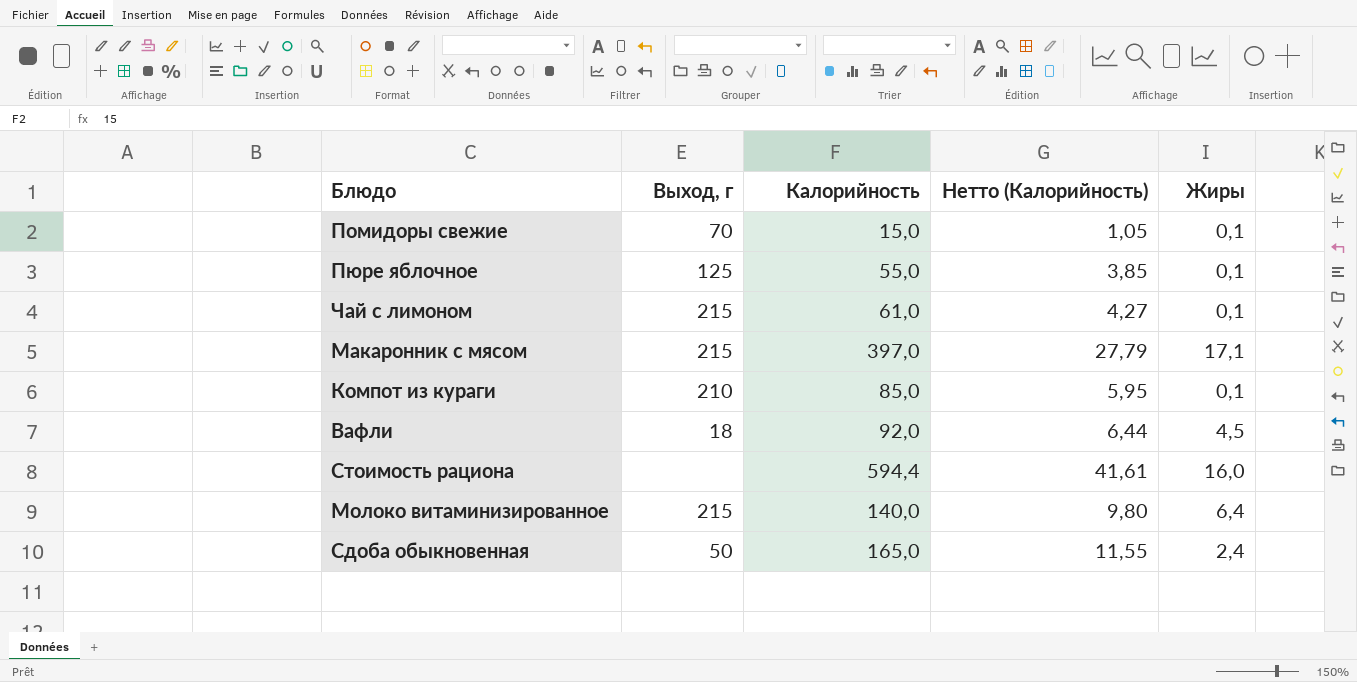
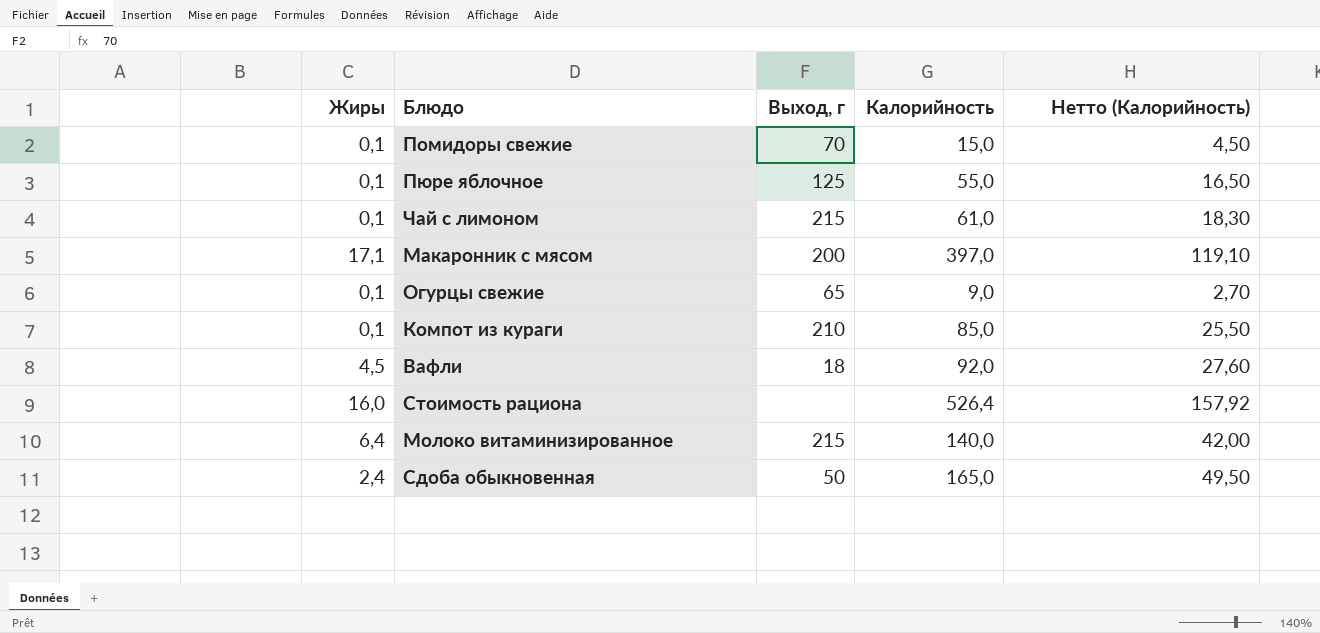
column Жиры | position: 5 -> 1
column Нетто (Калорийность) | formula: [Калорийность] * 0,07 -> [Калорийность] * 0,3
Макаронник с мясом | Выход, г: 215 -> 200
row Огурцы свежие: none -> 0,1 | 65 | 9,0 | 2,70
Стоимость рациона | Калорийность: 594,4 -> 526,4

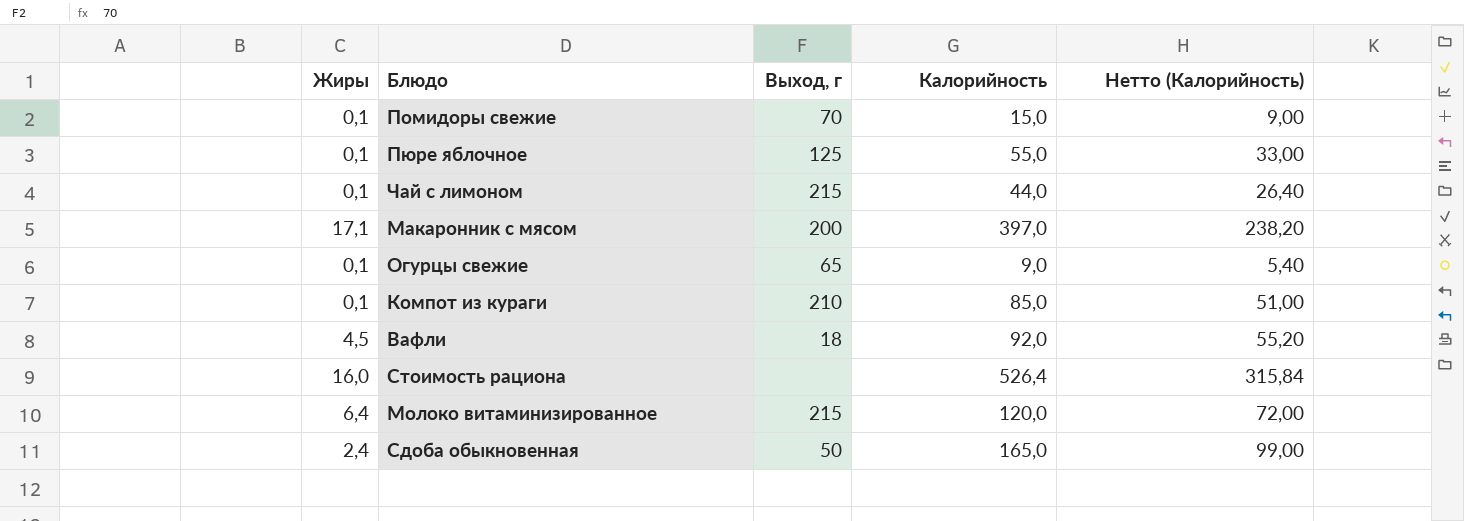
column Нетто (Калорийность) | formula: [Калорийность] * 0,3 -> [Калорийность] * 0,6
Чай с лимоном | Калорийность: 61,0 -> 44,0
Молоко витаминизированное | Калорийность: 140,0 -> 120,0

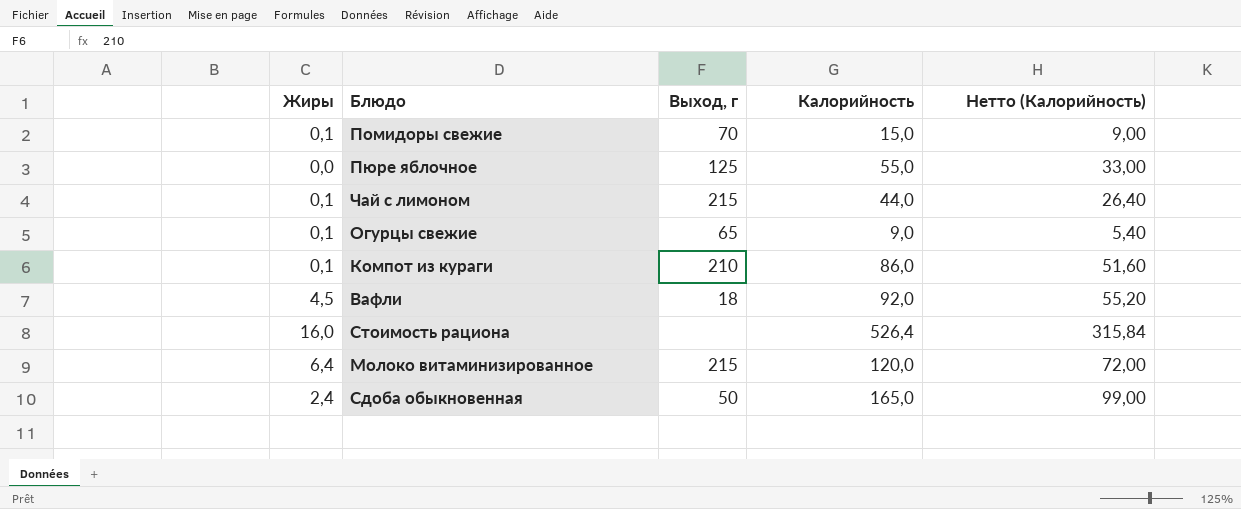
row Макаронник с мясом: 17,1 | 200 | 397,0 | 238,20 -> none
Пюре яблочное | Жиры: 0,1 -> 0,0
Компот из кураги | Калорийность: 85,0 -> 86,0
Компот из кураги | Нетто (Калорийность): 51,00 -> 51,60

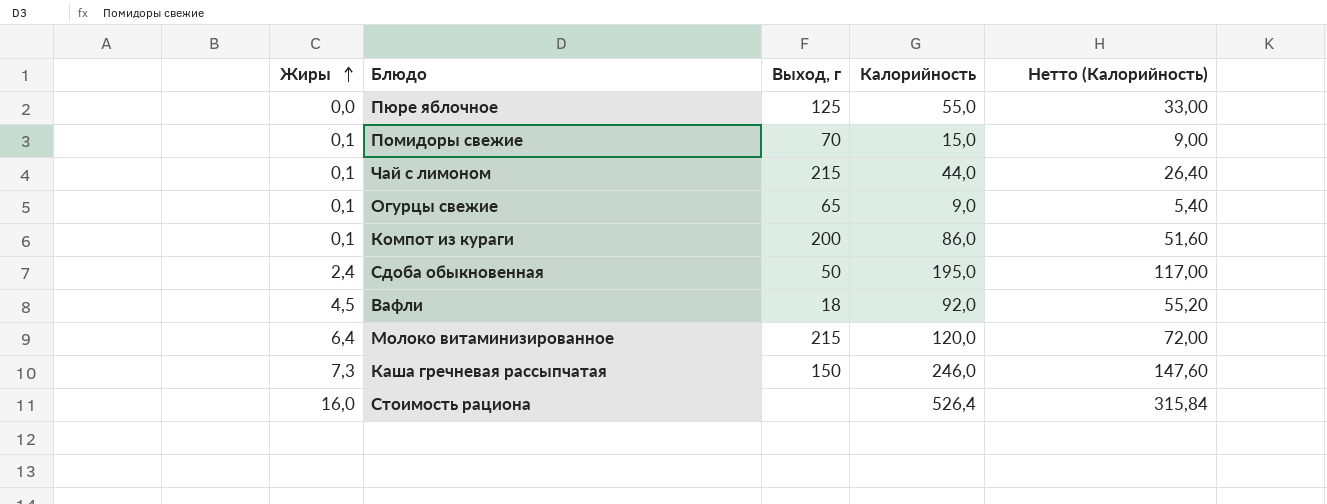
row order: none -> Жиры ascending
Компот из кураги | Выход, г: 210 -> 200
Сдоба обыкновенная | Калорийность: 165,0 -> 195,0
Сдоба обыкновенная | Нетто (Калорийность): 99,00 -> 117,00
row Каша гречневая рассыпчатая: none -> 7,3 | 150 | 246,0 | 147,60

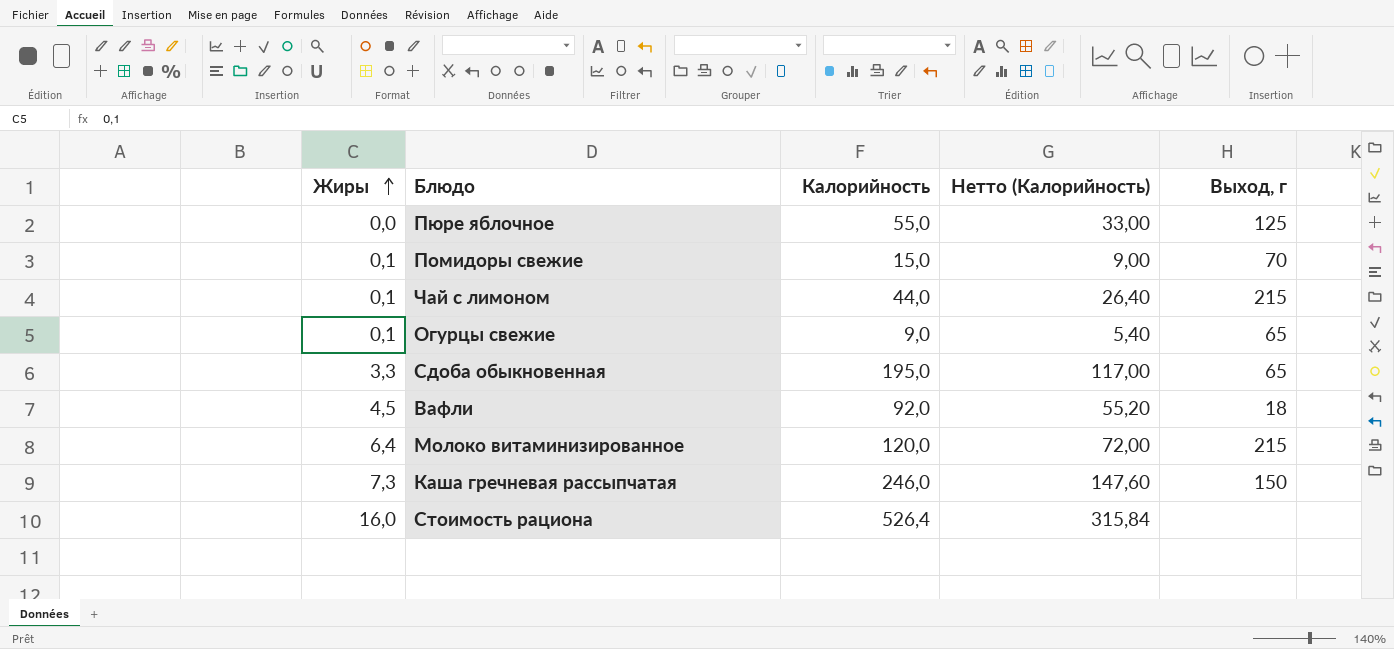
column Выход, г | position: 3 -> 5
row Компот из кураги: 0,1 | 200 | 86,0 | 51,60 -> none
Сдоба обыкновенная | Жиры: 2,4 -> 3,3
Сдоба обыкновенная | Выход, г: 50 -> 65

